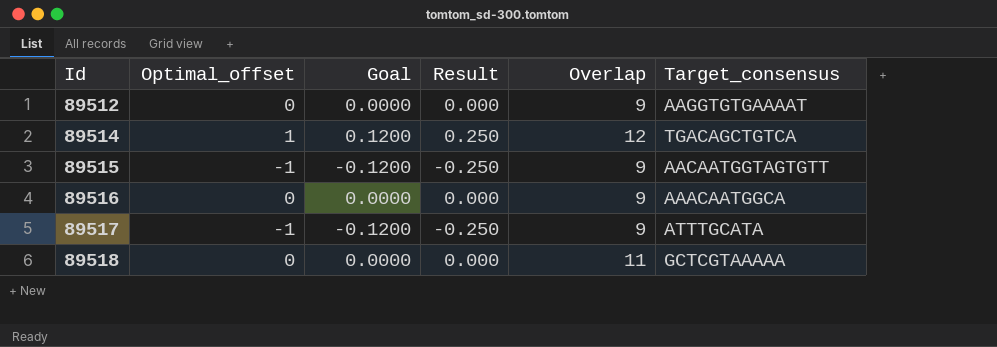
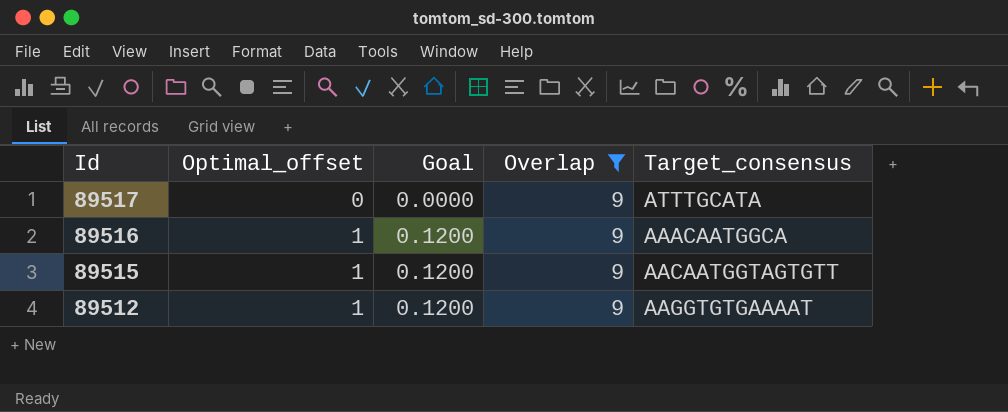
filter: none -> Overlap = 9
row order: Id ascending -> Id descending
column Result | formula: [Optimal_offset] * 0.25 -> none
89517 | Optimal_offset: -1 -> 0
89517 | Goal: -0.1200 -> 0.0000
89516 | Optimal_offset: 0 -> 1
89516 | Goal: 0.0000 -> 0.1200
89515 | Optimal_offset: -1 -> 1
89515 | Goal: -0.1200 -> 0.1200
89512 | Optimal_offset: 0 -> 1
89512 | Goal: 0.0000 -> 0.1200

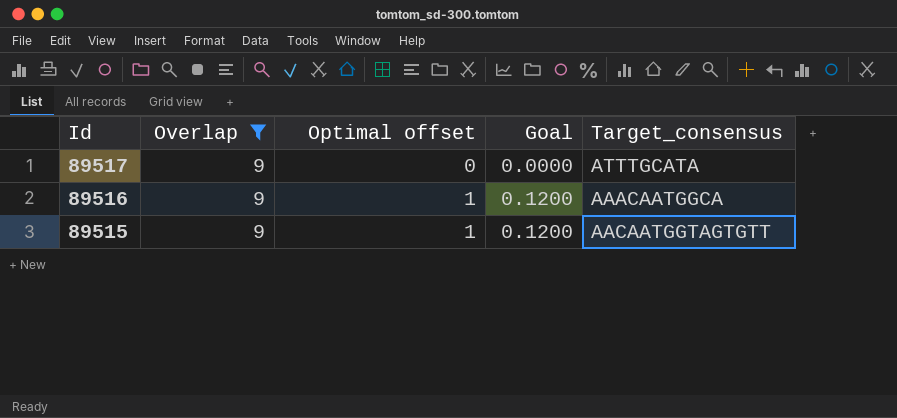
column Overlap | position: 4 -> 2
column name: Optimal_offset -> Optimal offset
row 89512: 1 | 0.1200 | 9 | AAGGTGTGAAAAT -> none

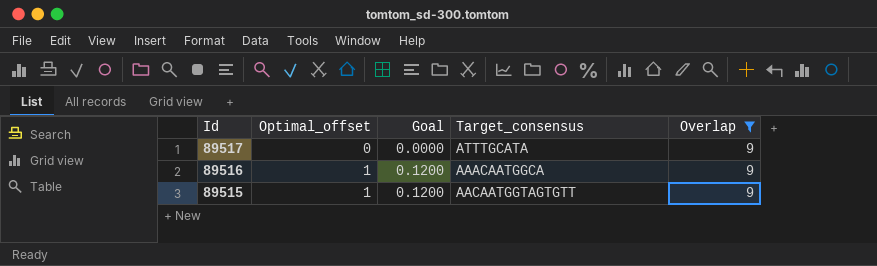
column name: Optimal offset -> Optimal_offset
column Overlap | position: 2 -> 5

